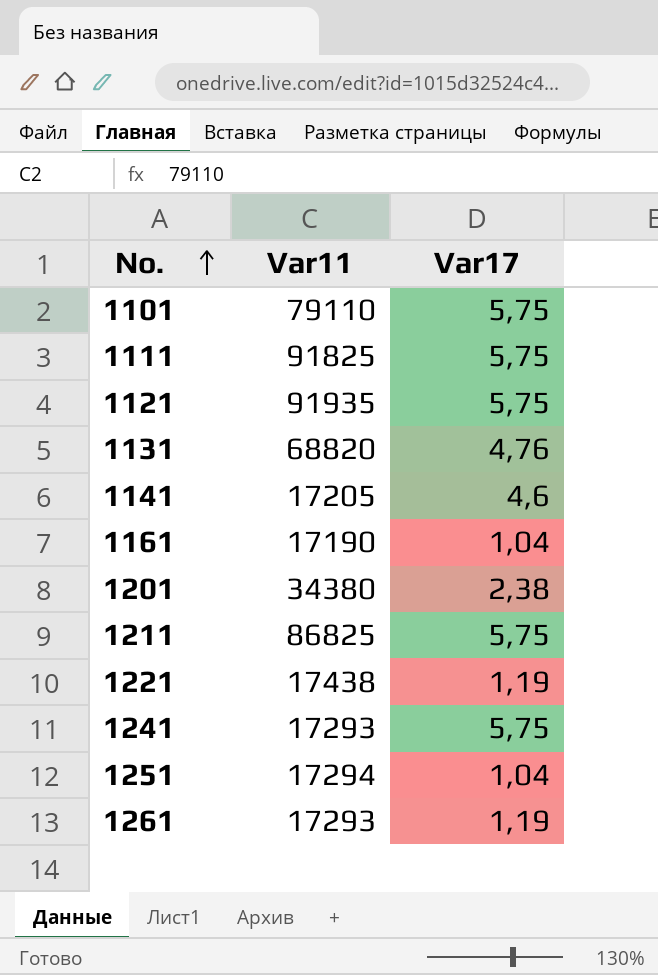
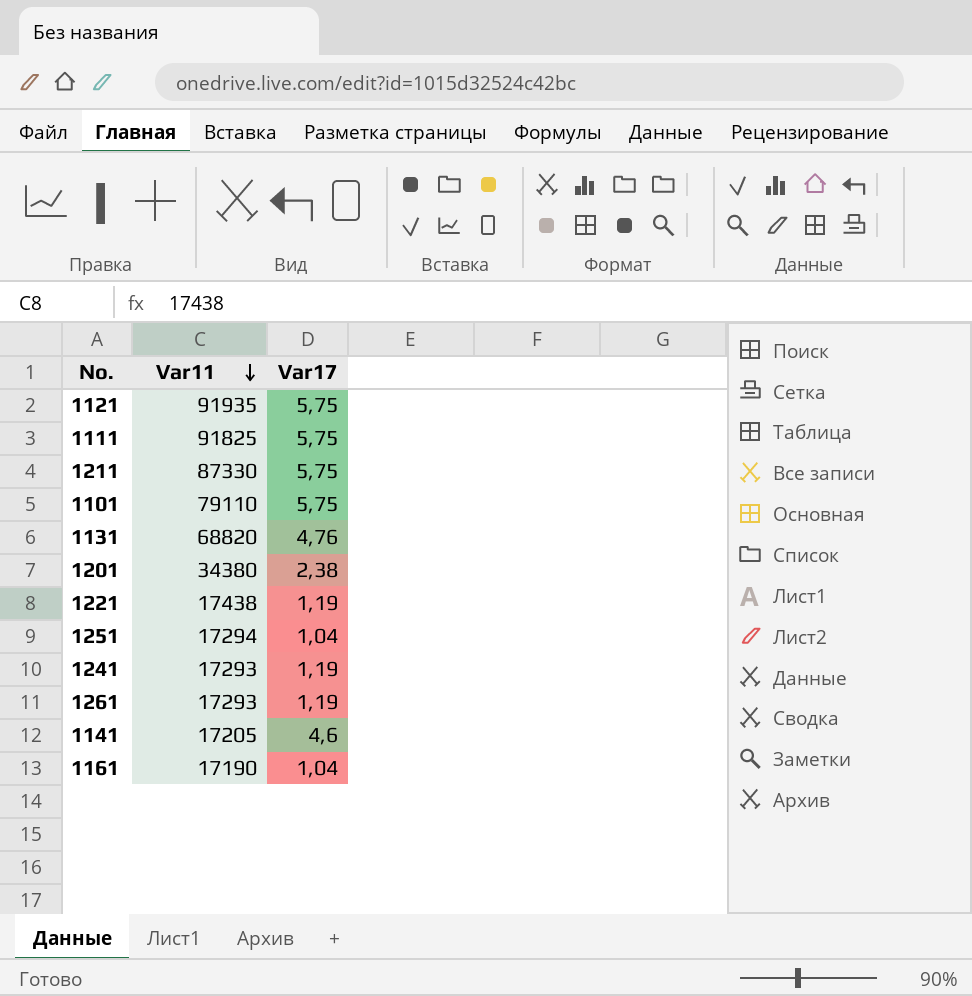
row order: No. ascending -> Var11 descending
1211 | Var11: 86825 -> 87330
1241 | Var17: 5,75 -> 1,19

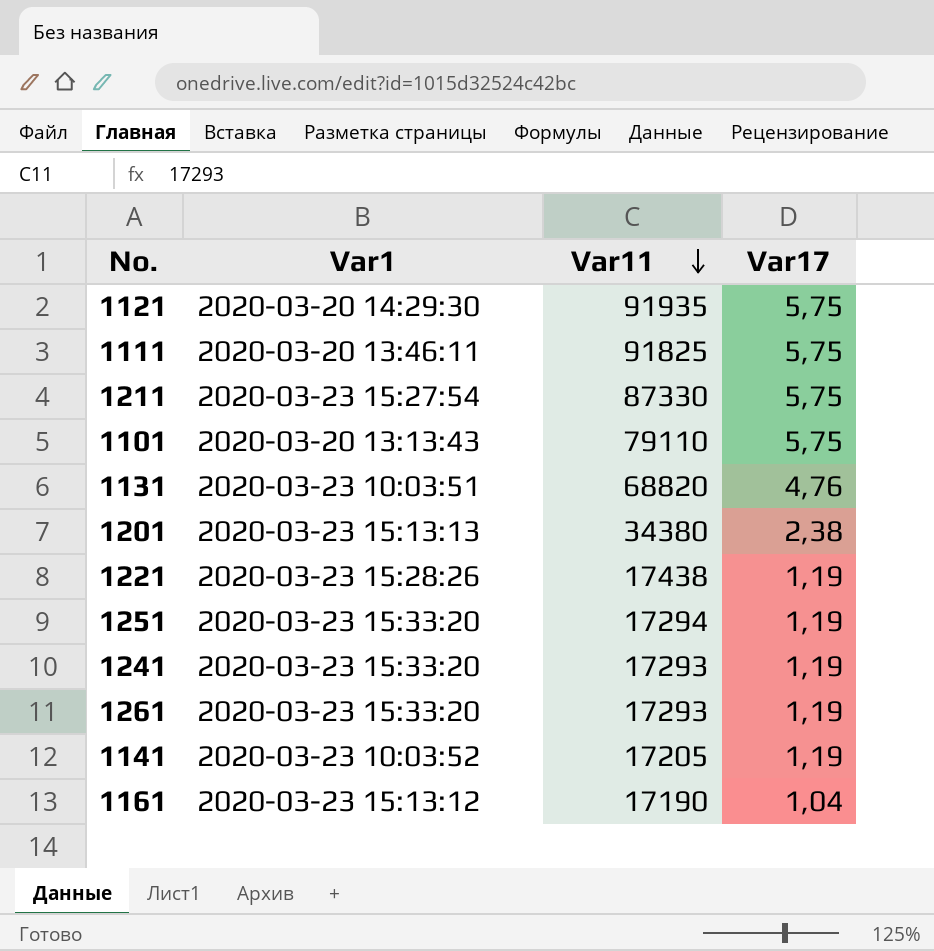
column Var1 | position: none -> 2
1251 | Var17: 1,04 -> 1,19
1141 | Var17: 4,6 -> 1,19

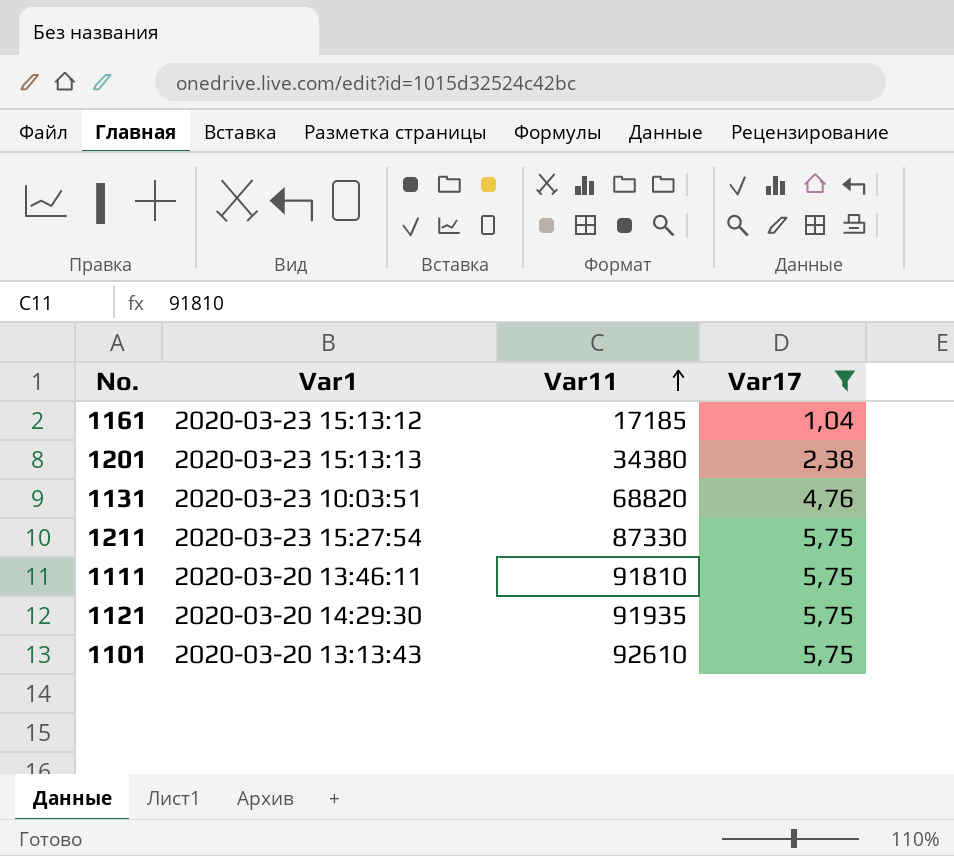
filter: none -> Var17 != 1,19
row order: Var11 descending -> Var11 ascending
1161 | Var11: 17190 -> 17185
1111 | Var11: 91825 -> 91810
1101 | Var11: 79110 -> 92610

